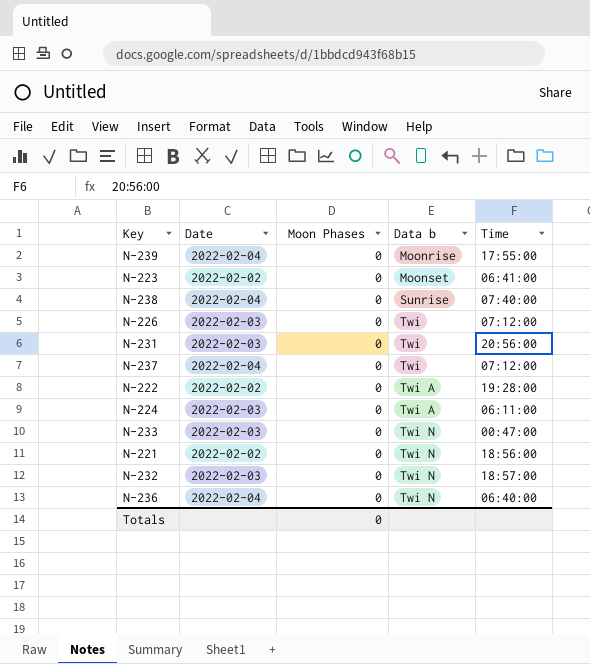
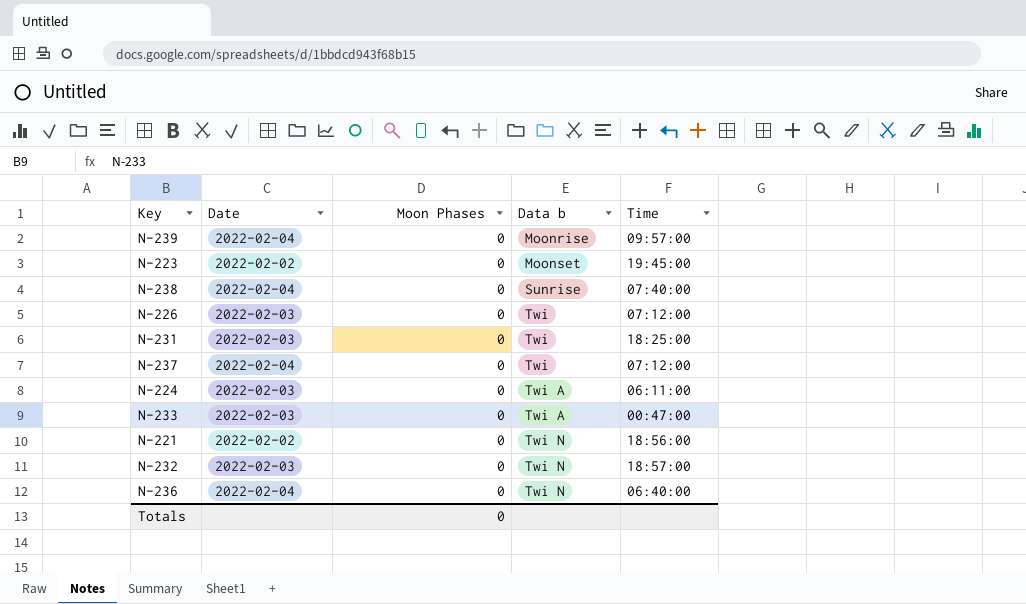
row N-222: 2022-02-02 | 0 | Twi A | 19:28:00 -> none
N-239 | Time: 17:55:00 -> 09:57:00
N-223 | Time: 06:41:00 -> 19:45:00
N-231 | Time: 20:56:00 -> 18:25:00
N-233 | Data b: Twi N -> Twi A

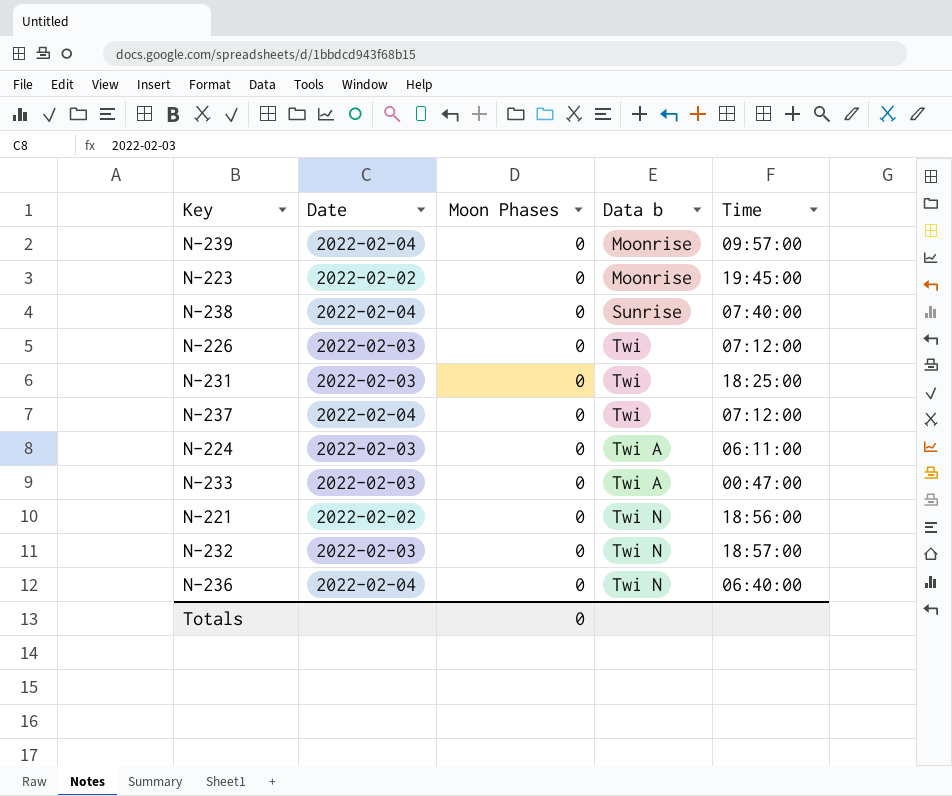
N-223 | Data b: Moonset -> Moonrise

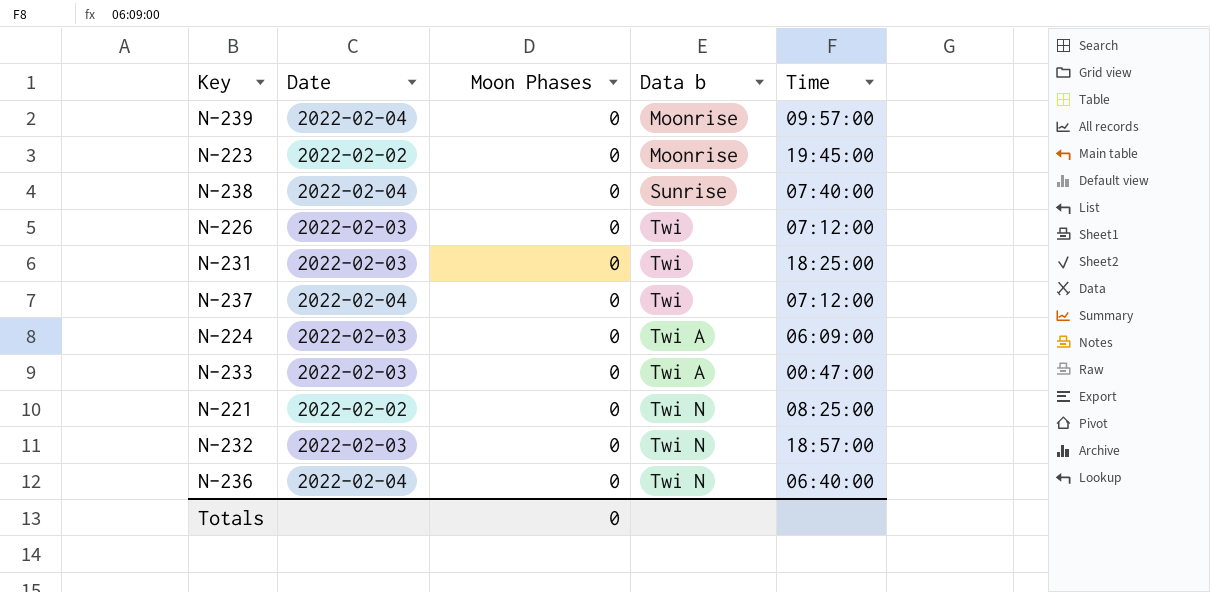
N-224 | Time: 06:11:00 -> 06:09:00
N-221 | Time: 18:56:00 -> 08:25:00

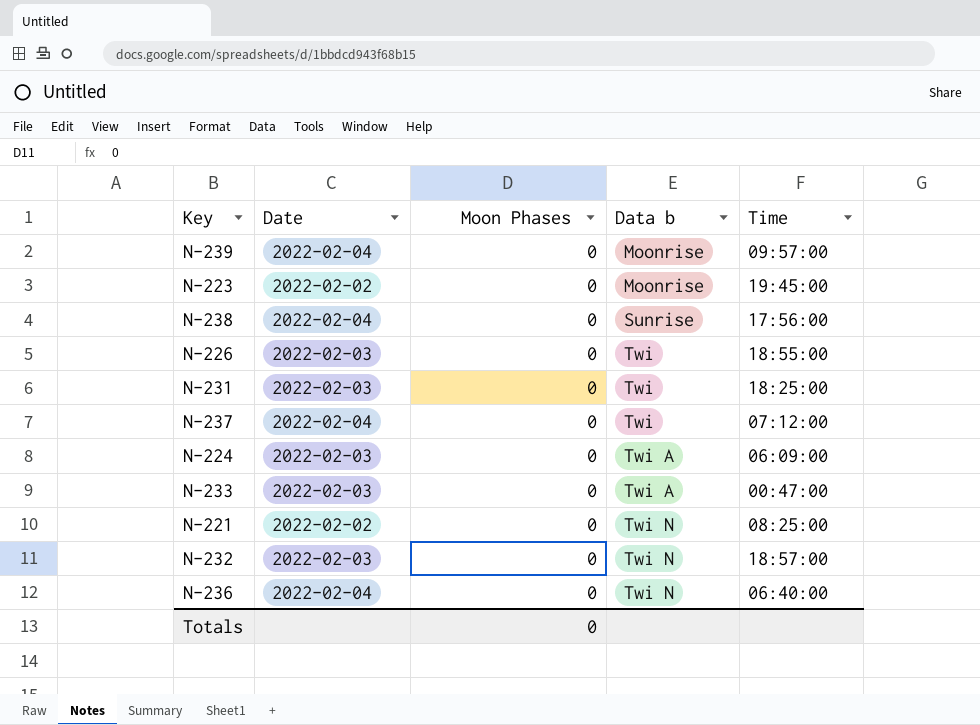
N-238 | Time: 07:40:00 -> 17:56:00
N-226 | Time: 07:12:00 -> 18:55:00

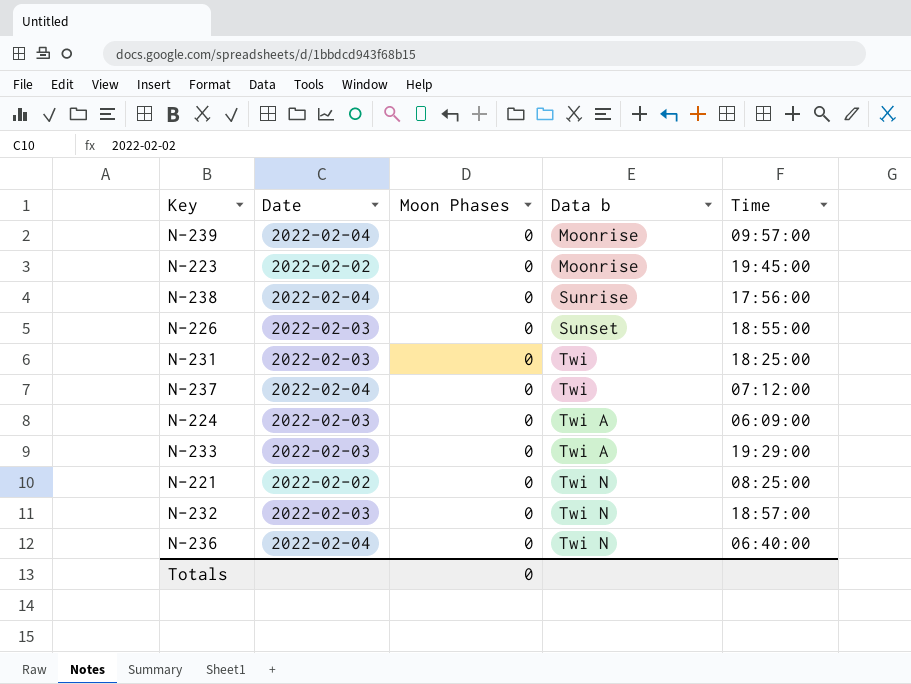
N-226 | Data b: Twi -> Sunset
N-233 | Time: 00:47:00 -> 19:29:00

